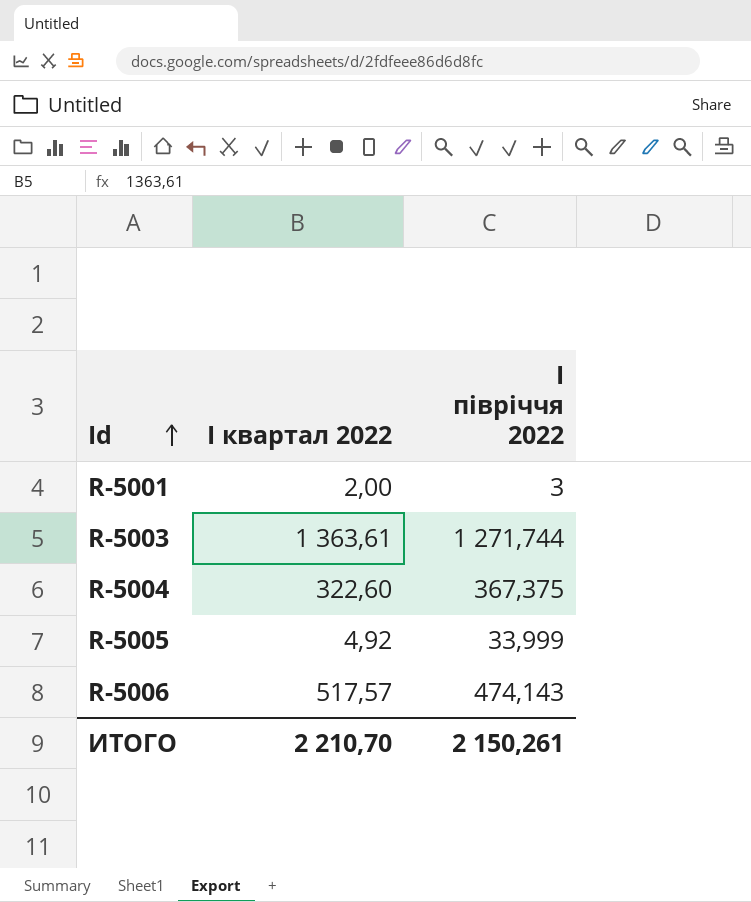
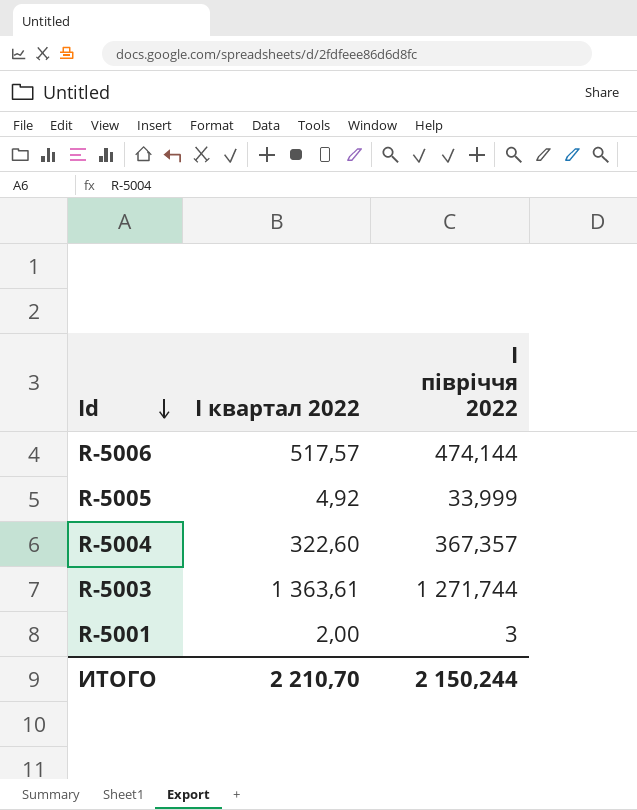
row order: Id ascending -> Id descending
R-5006 | І півріччя 2022: 474,143 -> 474,144
R-5004 | І півріччя 2022: 367,375 -> 367,357
ИТОГО | І півріччя 2022: 2 150,261 -> 2 150,244

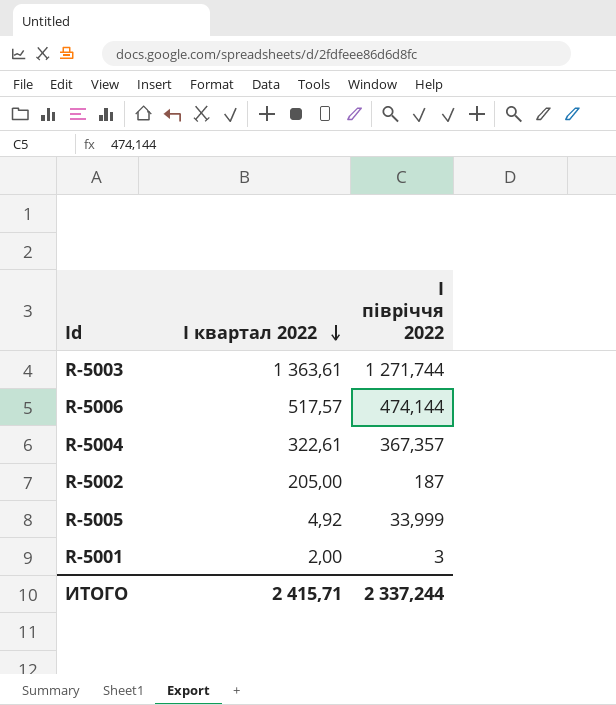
row order: Id descending -> І квартал 2022 descending
R-5004 | І квартал 2022: 322,60 -> 322,61
row R-5002: none -> 205,00 | 187
ИТОГО | І квартал 2022: 2 210,70 -> 2 415,71
ИТОГО | І півріччя 2022: 2 150,244 -> 2 337,244

